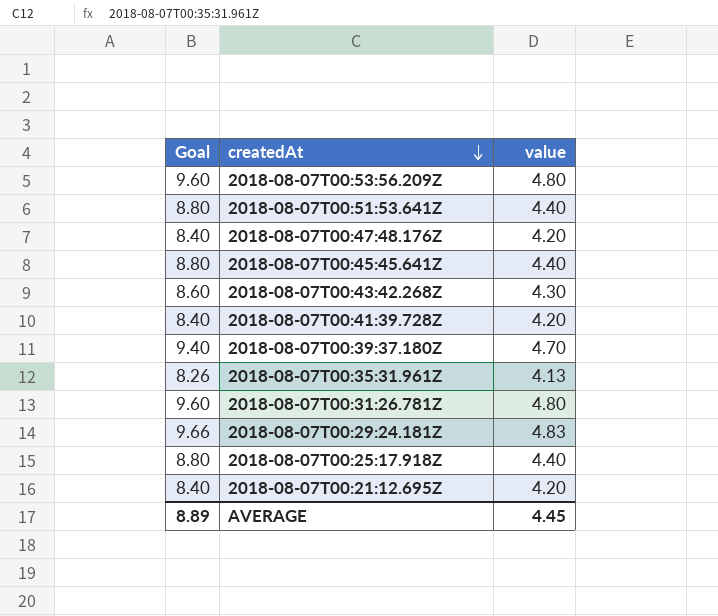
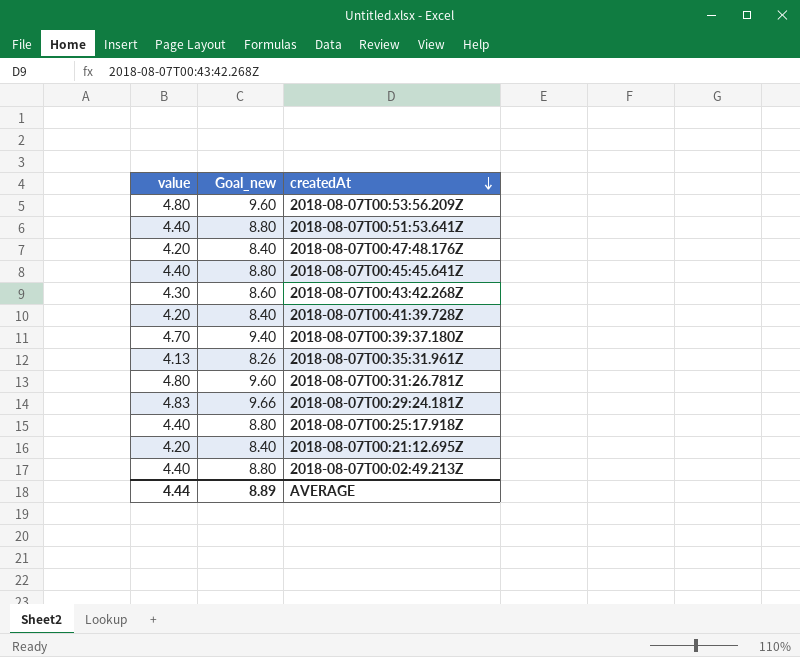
column value | position: 3 -> 1
column name: Goal -> Goal_new
row 2018-08-07T00:02:49.213Z: none -> 4.40 | 8.80
AVERAGE | value: 4.45 -> 4.44

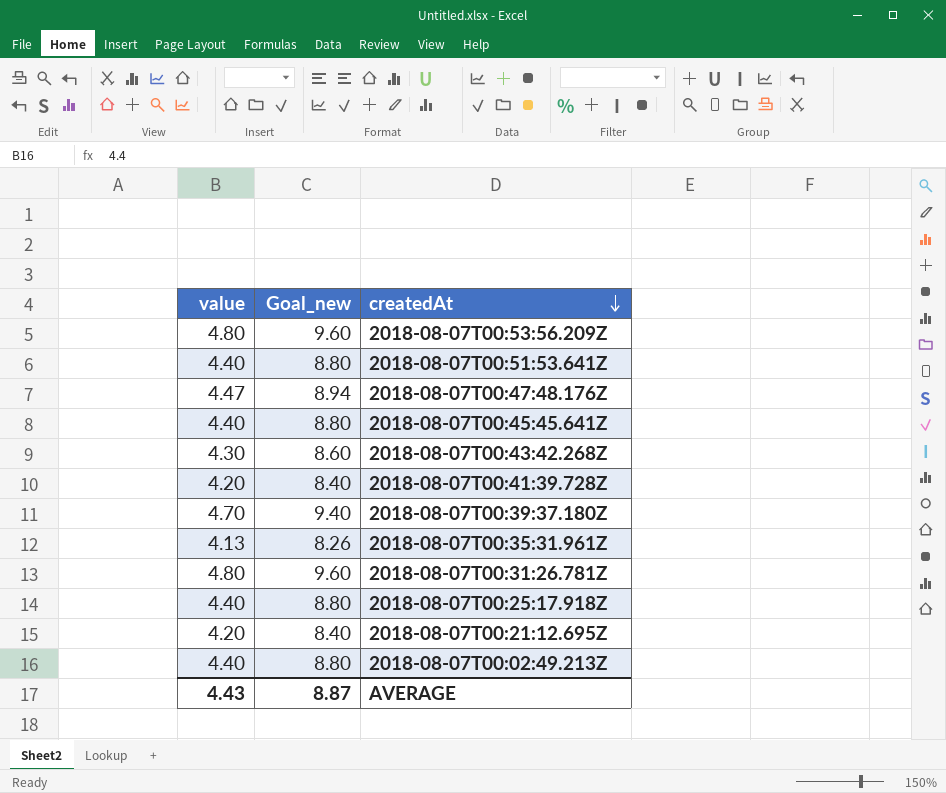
row 2018-08-07T00:29:24.181Z: 4.83 | 9.66 -> none
2018-08-07T00:47:48.176Z | value: 4.20 -> 4.47
2018-08-07T00:47:48.176Z | Goal_new: 8.40 -> 8.94
AVERAGE | value: 4.44 -> 4.43
AVERAGE | Goal_new: 8.89 -> 8.87

